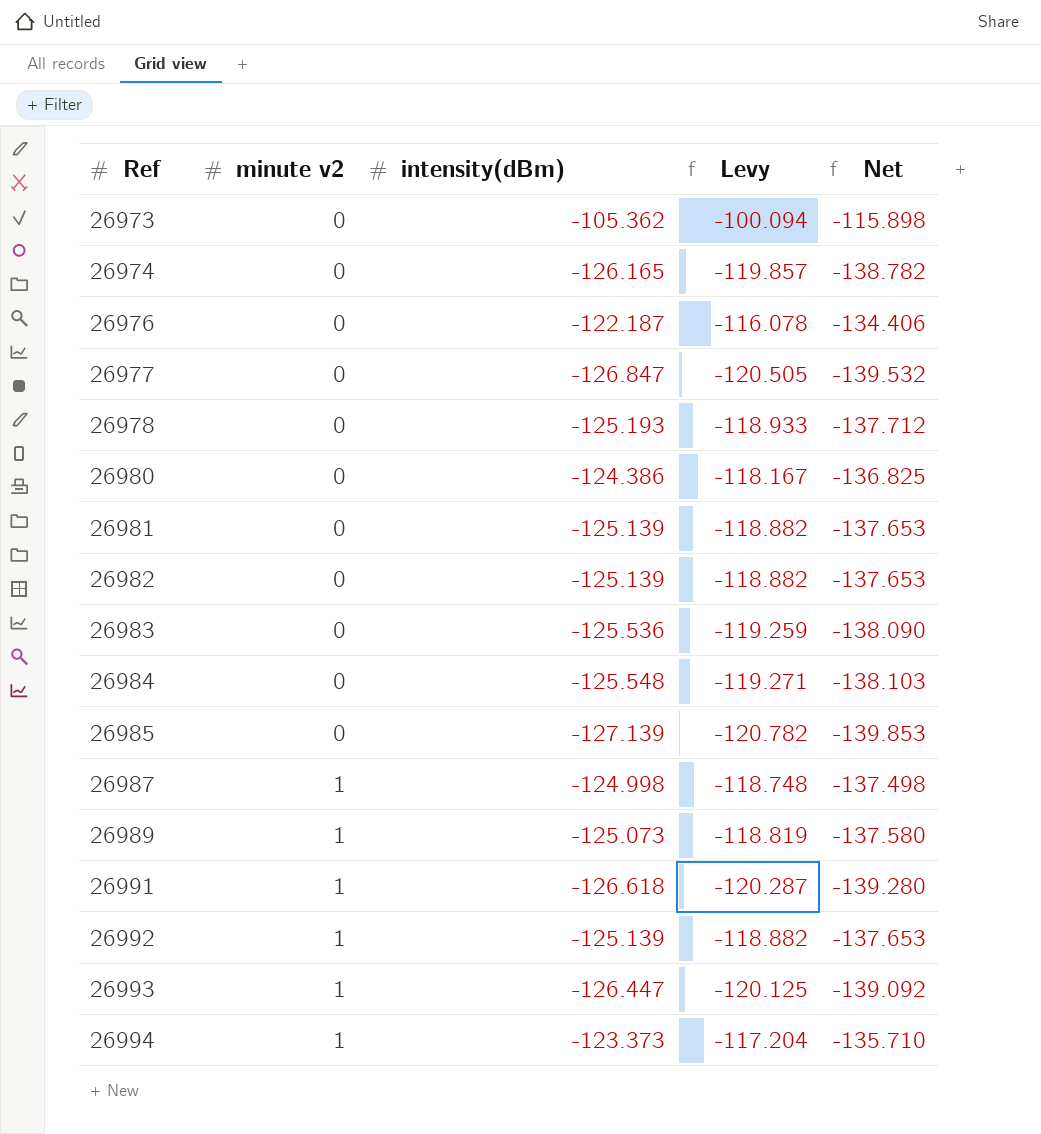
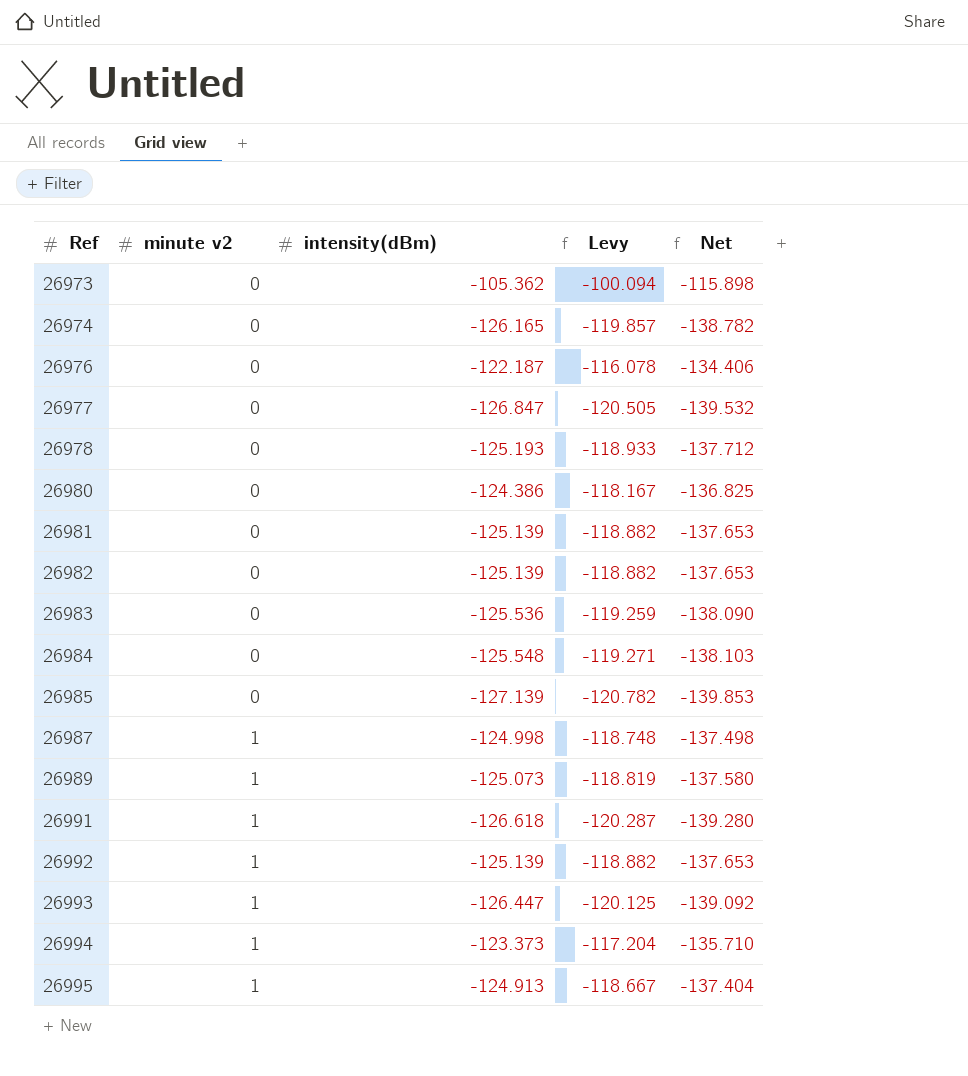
row 26995: none -> 1 | -124.913 | -118.667 | -137.404

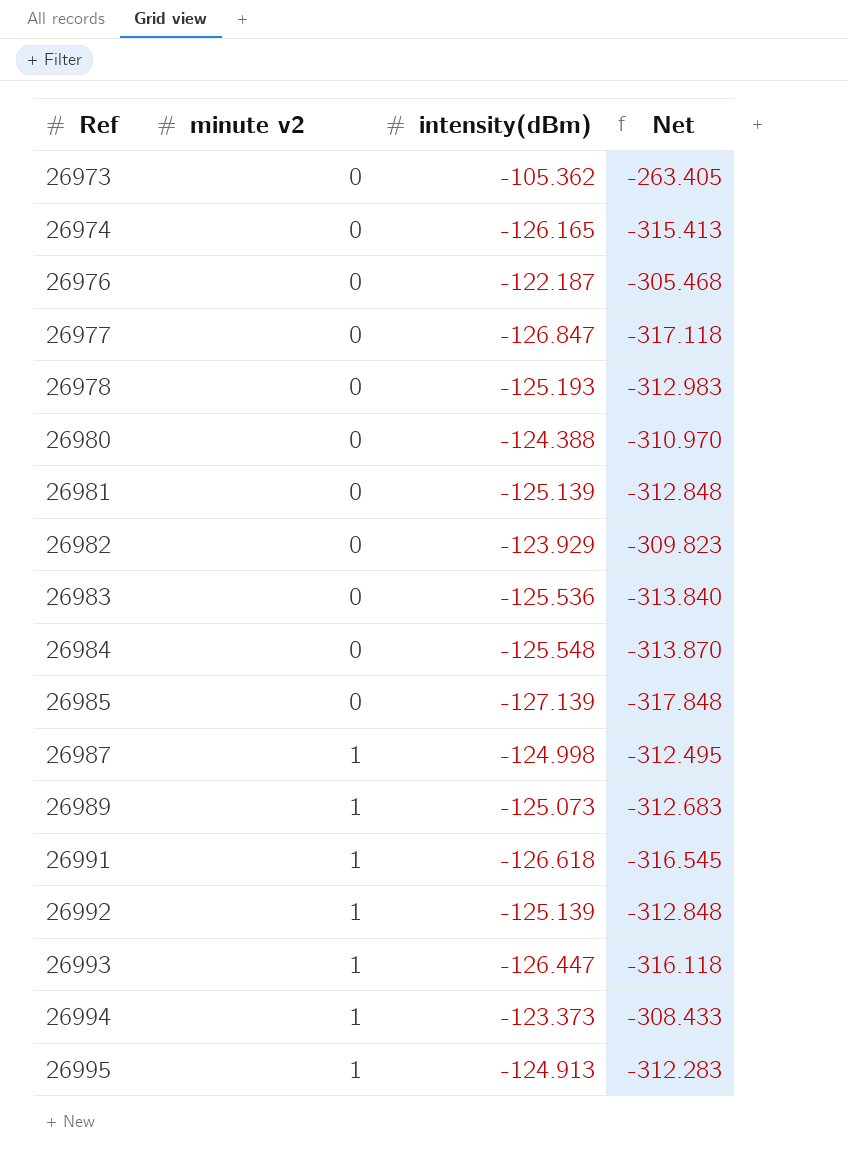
column Levy | formula: [intensity(dBm)] * 0.95 -> none
column Net | formula: [intensity(dBm)] * 1.1 -> [intensity(dBm)] * 2.5
26980 | intensity(dBm): -124.386 -> -124.388
26982 | intensity(dBm): -125.139 -> -123.929

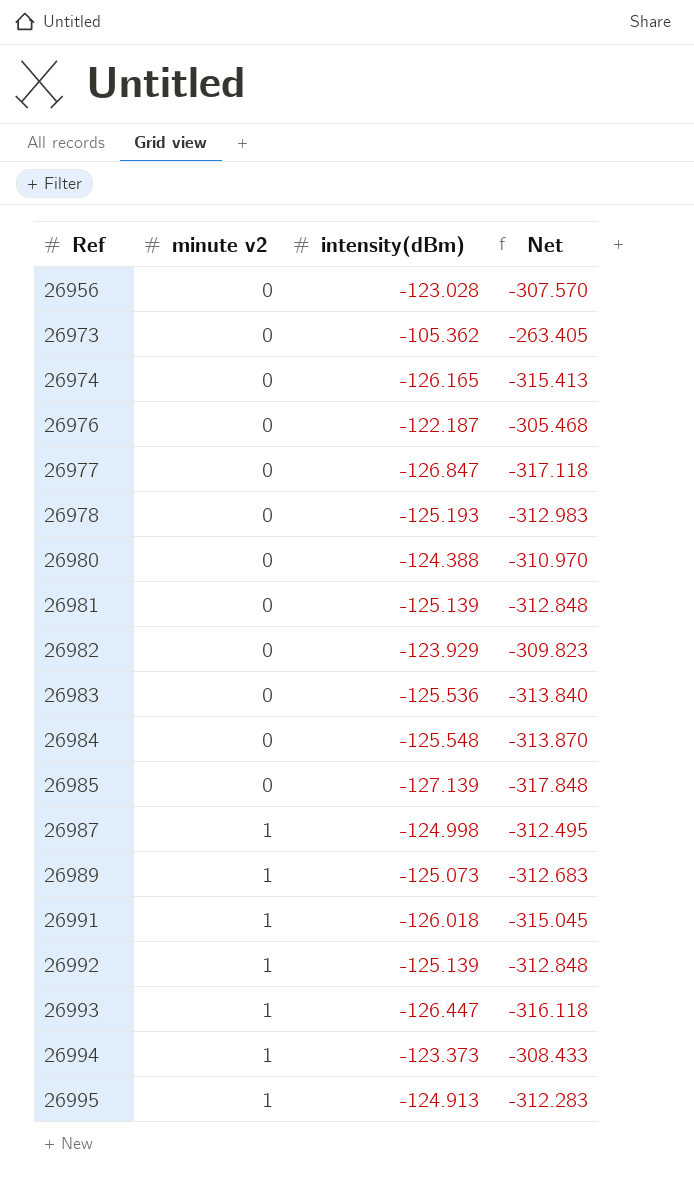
row 26956: none -> 0 | -123.028 | -307.570
26991 | intensity(dBm): -126.618 -> -126.018
26991 | Net: -316.545 -> -315.045

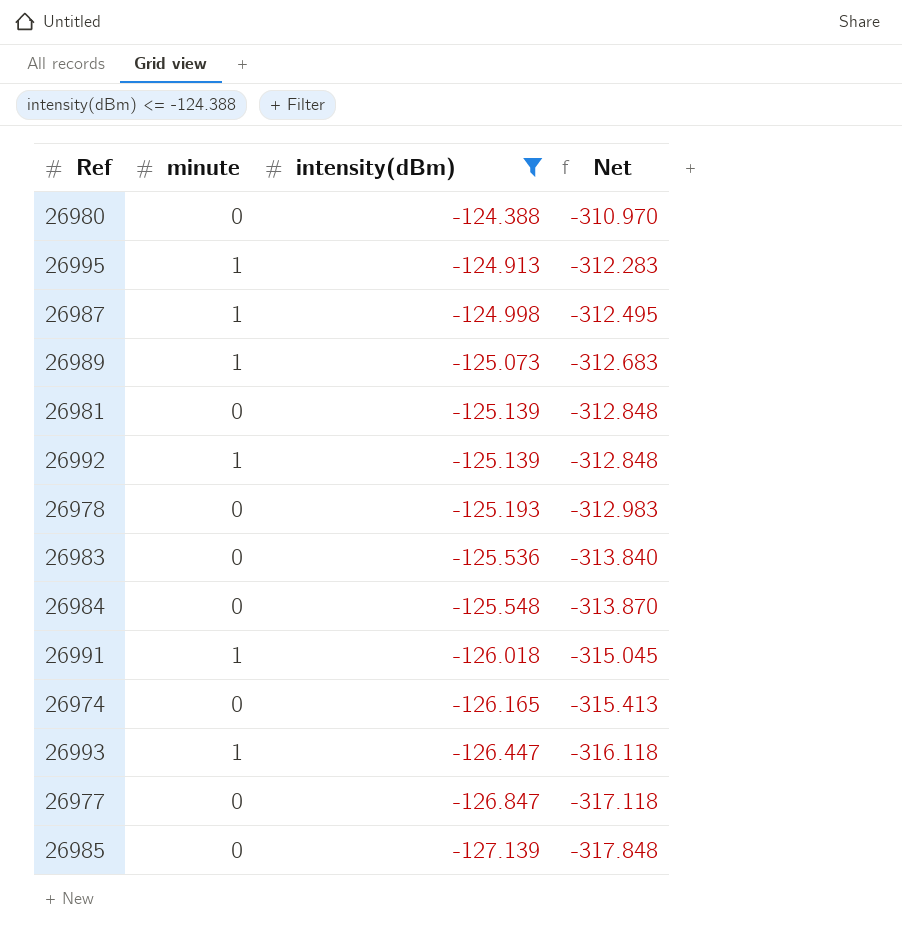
filter: none -> intensity(dBm) <= -124.388
row order: Ref ascending -> intensity(dBm) descending
column name: minute v2 -> minute

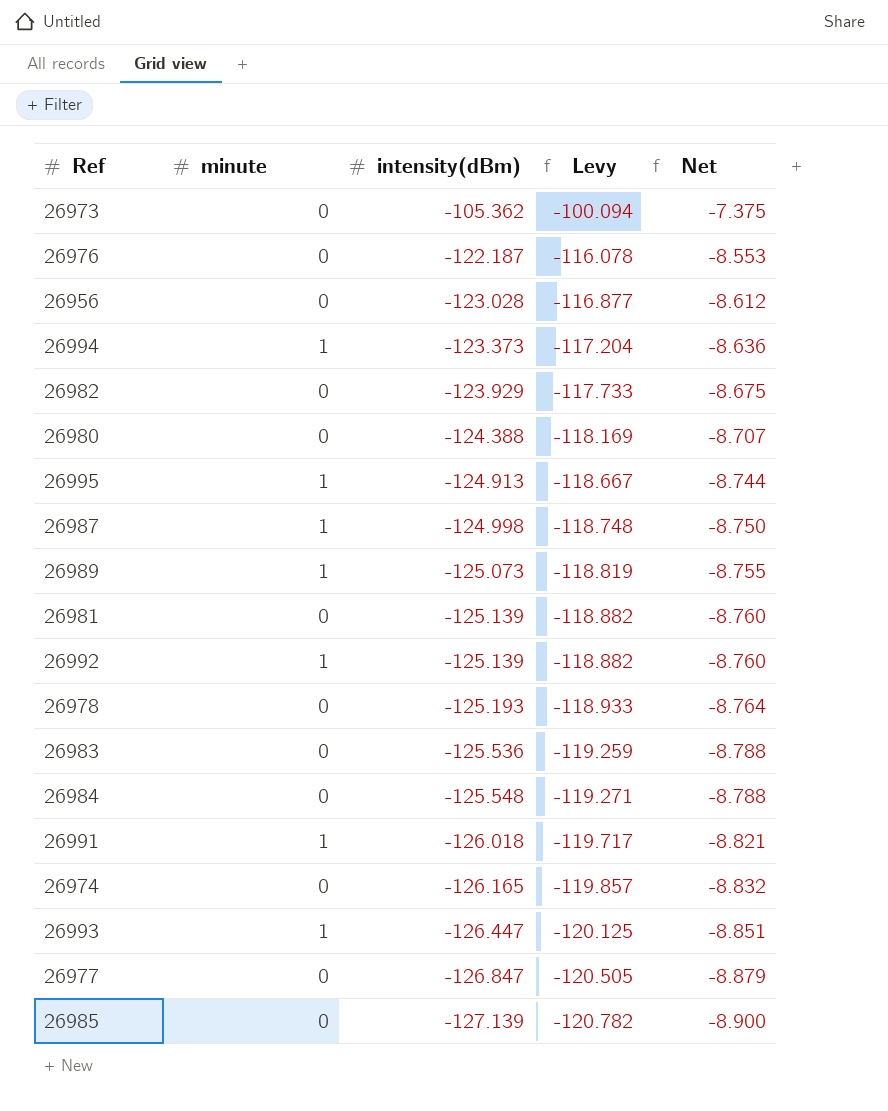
filter: intensity(dBm) <= -124.388 -> none
column Levy | formula: none -> [intensity(dBm)] * 0.95
column Net | formula: [intensity(dBm)] * 2.5 -> [intensity(dBm)] * 0.07

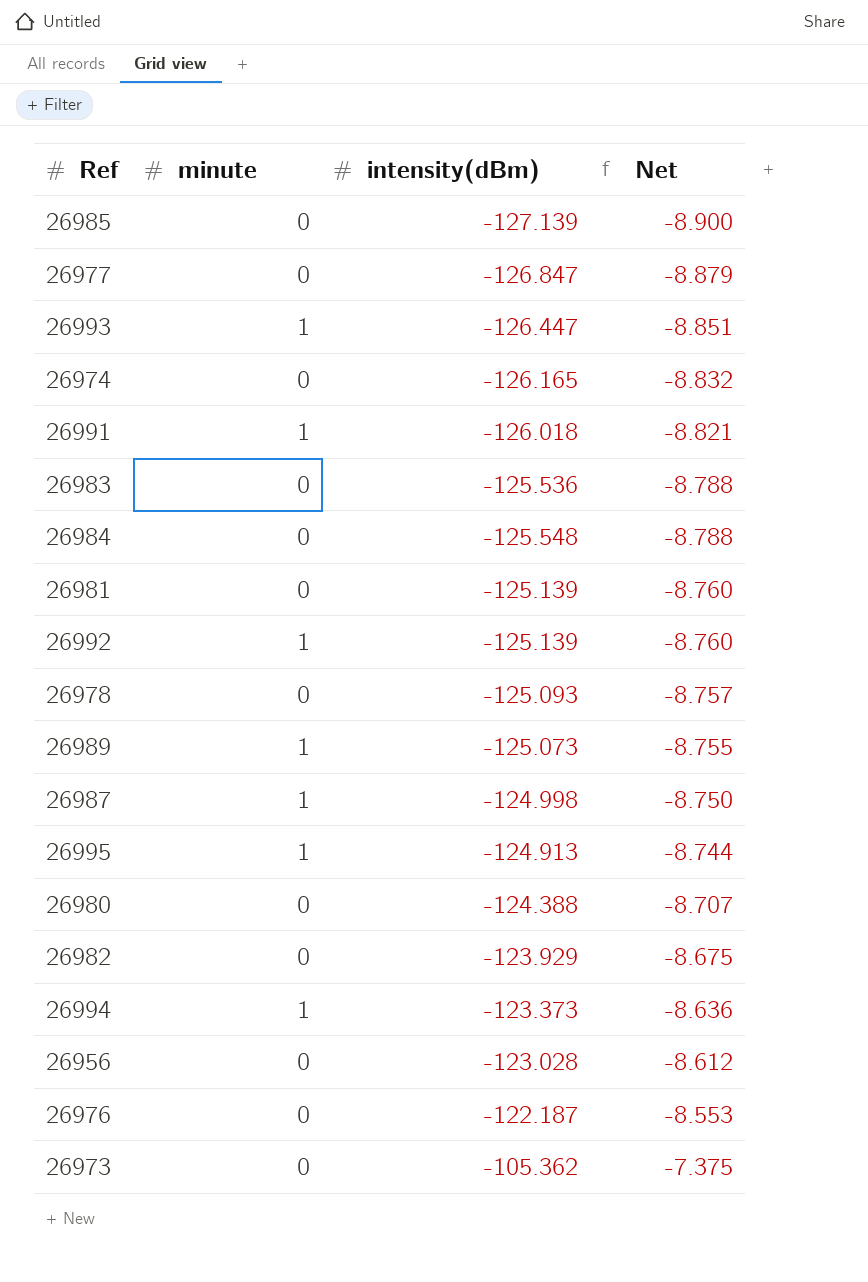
row order: intensity(dBm) descending -> Net ascending
column Levy | formula: [intensity(dBm)] * 0.95 -> none
26978 | intensity(dBm): -125.193 -> -125.093
26978 | Net: -8.764 -> -8.757

